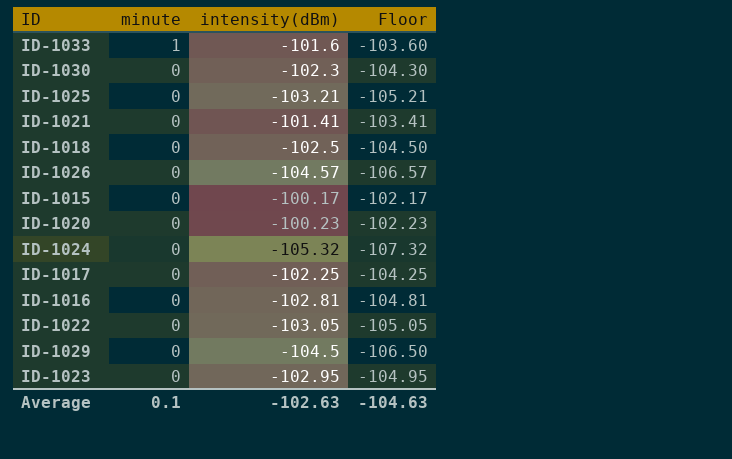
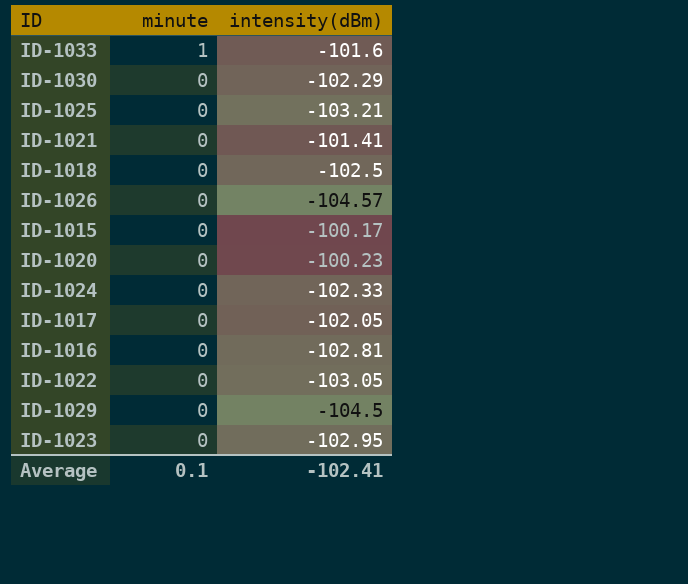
column Floor | formula: [intensity(dBm)] - 2 -> none
ID-1030 | intensity(dBm): -102.3 -> -102.29
ID-1024 | intensity(dBm): -105.32 -> -102.33
ID-1017 | intensity(dBm): -102.25 -> -102.05
Average | intensity(dBm): -102.63 -> -102.41

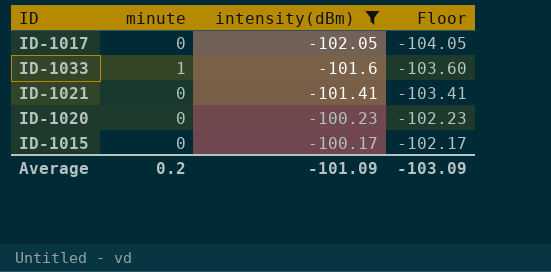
filter: none -> intensity(dBm) >= -102.05
row order: minute descending -> intensity(dBm) ascending
column Floor | formula: none -> [intensity(dBm)] - 2
Average | minute: 0.1 -> 0.2
Average | intensity(dBm): -102.41 -> -101.09

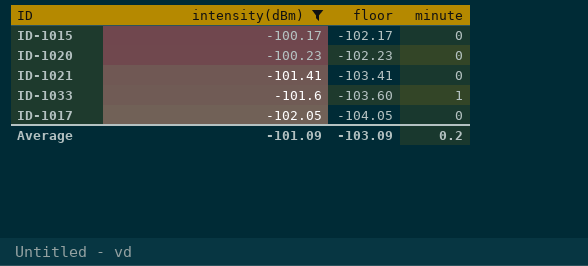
row order: intensity(dBm) ascending -> intensity(dBm) descending
column name: Floor -> floor
column minute | position: 2 -> 4

